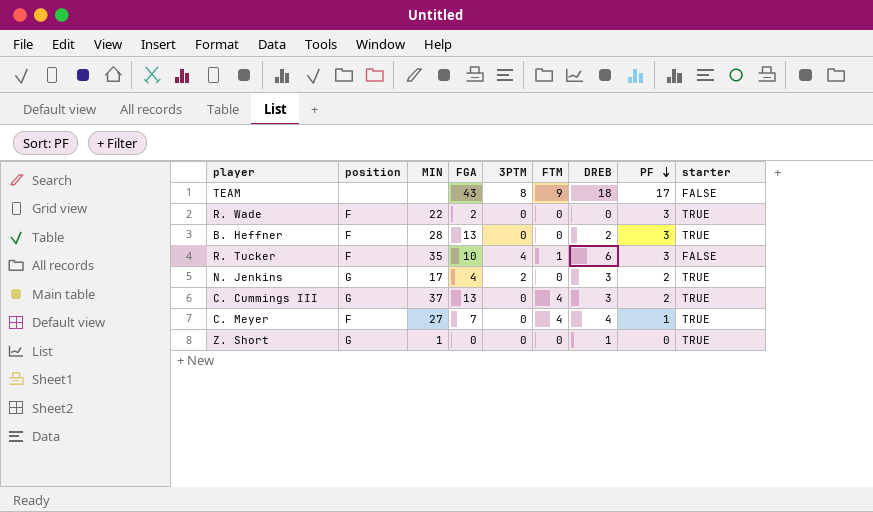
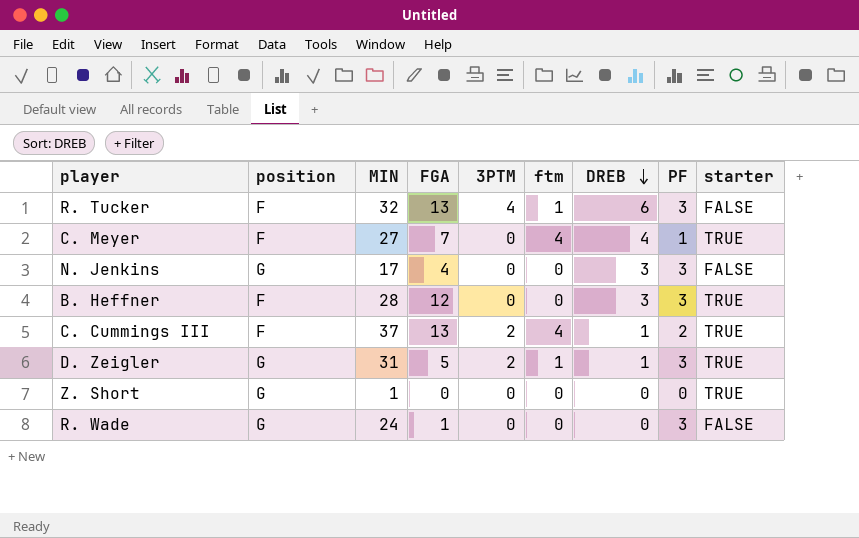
row order: PF descending -> DREB descending
column name: FTM -> ftm
row TEAM: none | none | 43 | 8 | 9 | 18 | 17 | FALSE -> none
R. Tucker | MIN: 35 -> 32
R. Tucker | FGA: 10 -> 13
N. Jenkins | 3PTM: 2 -> 0
N. Jenkins | PF: 2 -> 3
N. Jenkins | starter: TRUE -> FALSE
B. Heffner | FGA: 13 -> 12
B. Heffner | DREB: 2 -> 3
C. Cummings III | position: G -> F
C. Cummings III | 3PTM: 0 -> 2
C. Cummings III | DREB: 3 -> 1
row D. Zeigler: none -> G | 31 | 5 | 2 | 1 | 1 | 3 | TRUE
Z. Short | DREB: 1 -> 0
R. Wade | position: F -> G
R. Wade | MIN: 22 -> 24
R. Wade | FGA: 2 -> 1
R. Wade | starter: TRUE -> FALSE

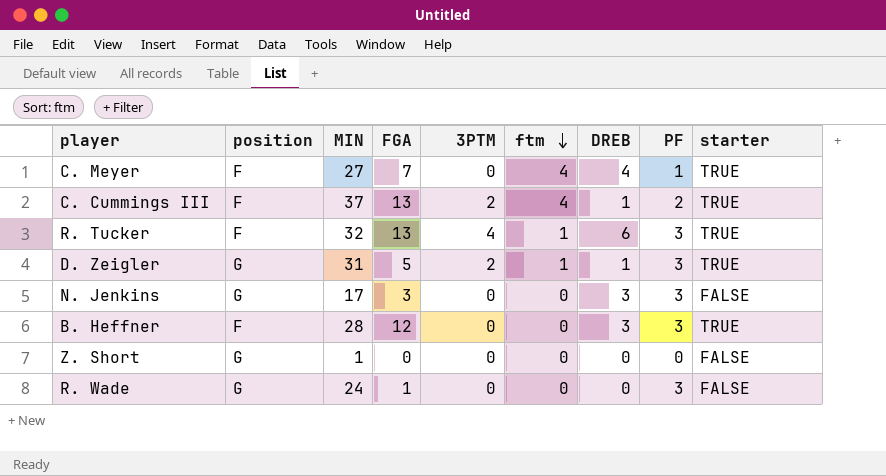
row order: DREB descending -> ftm descending
R. Tucker | starter: FALSE -> TRUE
N. Jenkins | FGA: 4 -> 3
Z. Short | starter: TRUE -> FALSE

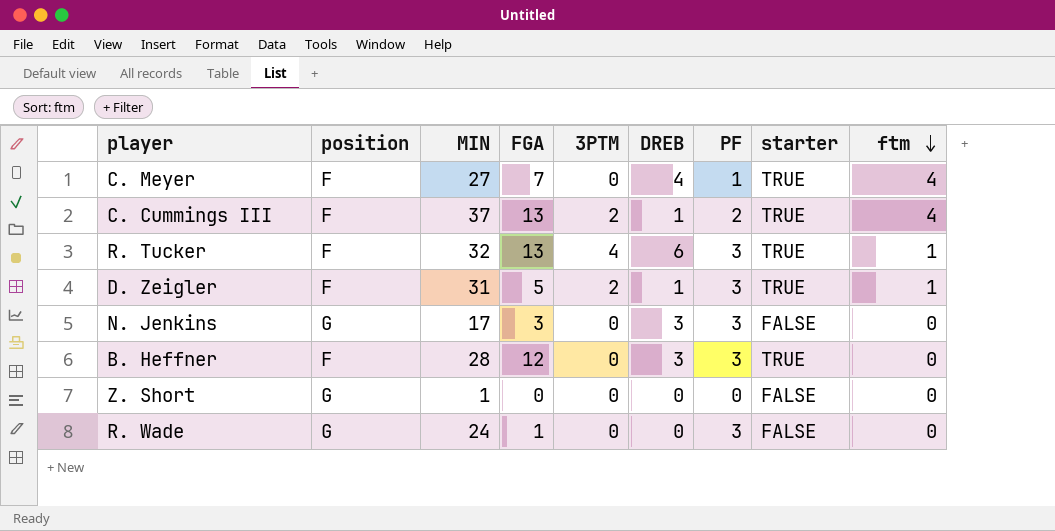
column ftm | position: 6 -> 9
D. Zeigler | position: G -> F

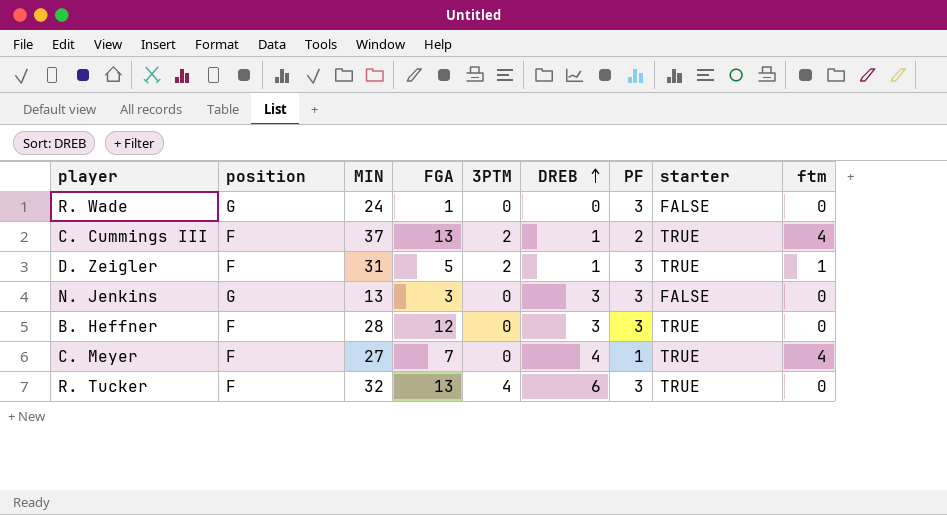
row order: ftm descending -> DREB ascending
row Z. Short: G | 1 | 0 | 0 | 0 | 0 | FALSE | 0 -> none
N. Jenkins | MIN: 17 -> 13
R. Tucker | ftm: 1 -> 0

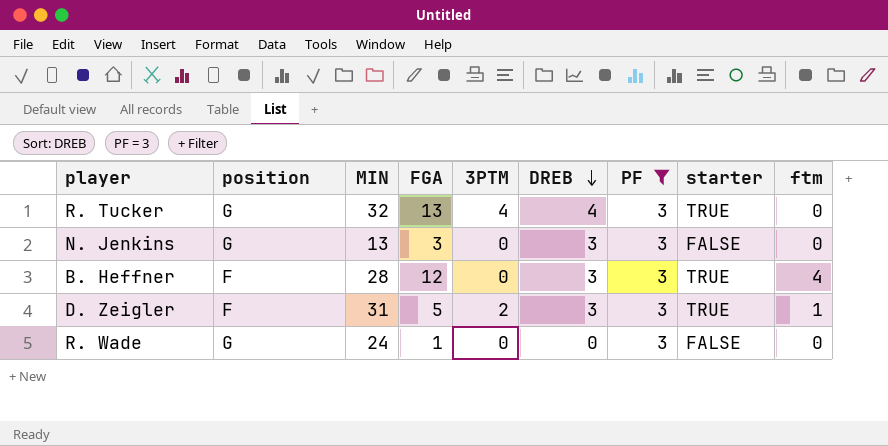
filter: none -> PF = 3
row order: DREB ascending -> DREB descending
R. Tucker | position: F -> G
R. Tucker | DREB: 6 -> 4
B. Heffner | ftm: 0 -> 4
D. Zeigler | DREB: 1 -> 3

